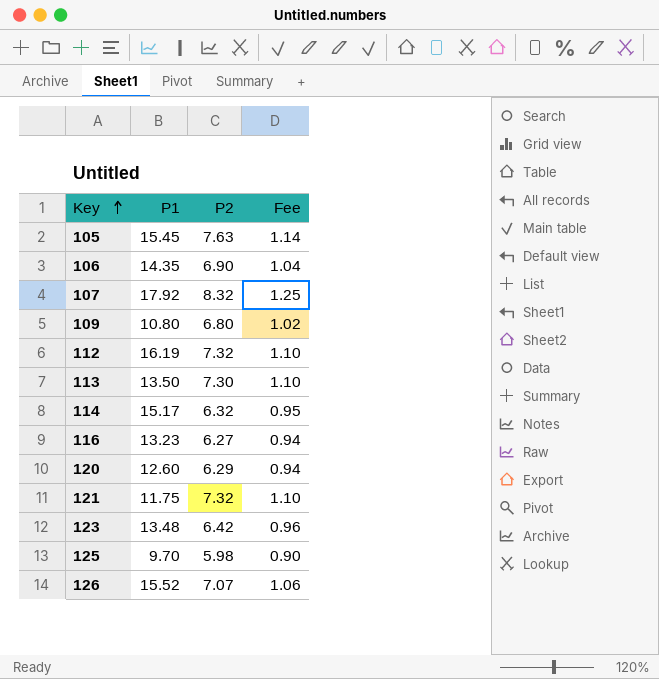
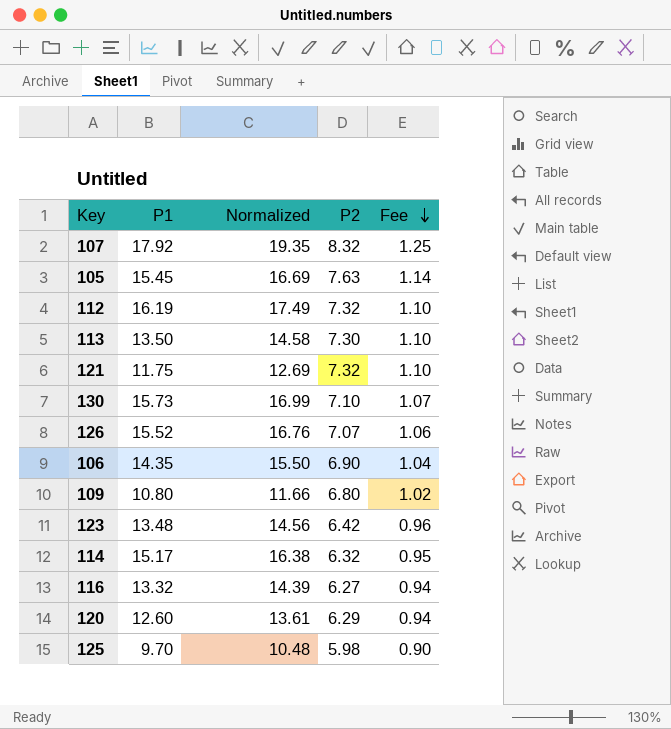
row order: Key ascending -> Fee descending
column Normalized | formula: none -> [P1] * 1.08
row 130: none -> 15.73 | 16.99 | 7.10 | 1.07
116 | P1: 13.23 -> 13.32

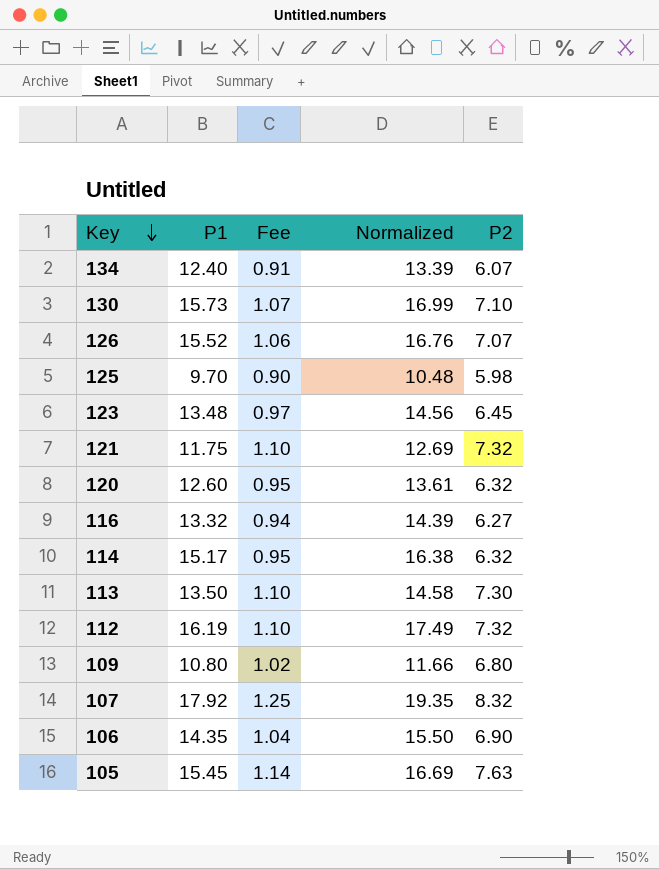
row order: Fee descending -> Key descending
column Fee | position: 5 -> 3
row 134: none -> 12.40 | 0.91 | 13.39 | 6.07
123 | Fee: 0.96 -> 0.97
123 | P2: 6.42 -> 6.45
120 | Fee: 0.94 -> 0.95
120 | P2: 6.29 -> 6.32

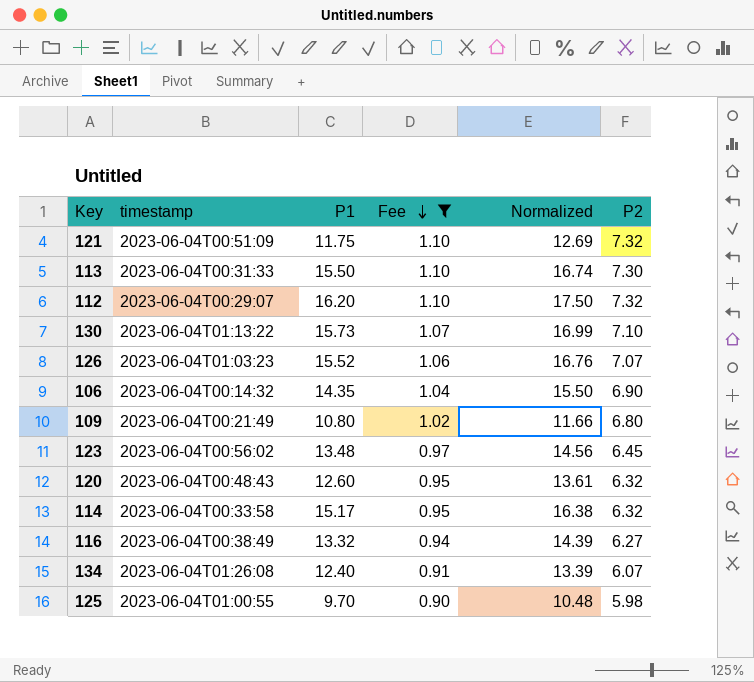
filter: none -> Fee <= 1.10
row order: Key descending -> Fee descending
column timestamp | position: none -> 2
113 | P1: 13.50 -> 15.50
113 | Normalized: 14.58 -> 16.74
112 | P1: 16.19 -> 16.20
112 | Normalized: 17.49 -> 17.50

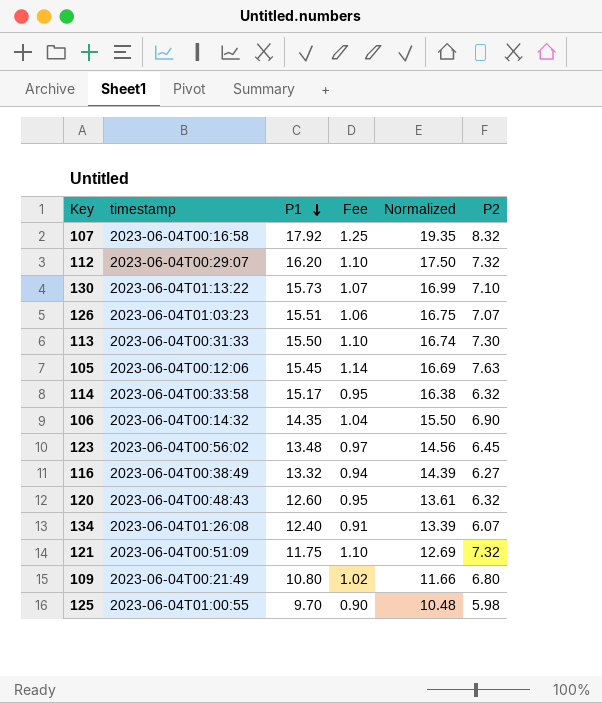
filter: Fee <= 1.10 -> none
row order: Fee descending -> P1 descending
126 | P1: 15.52 -> 15.51
126 | Normalized: 16.76 -> 16.75

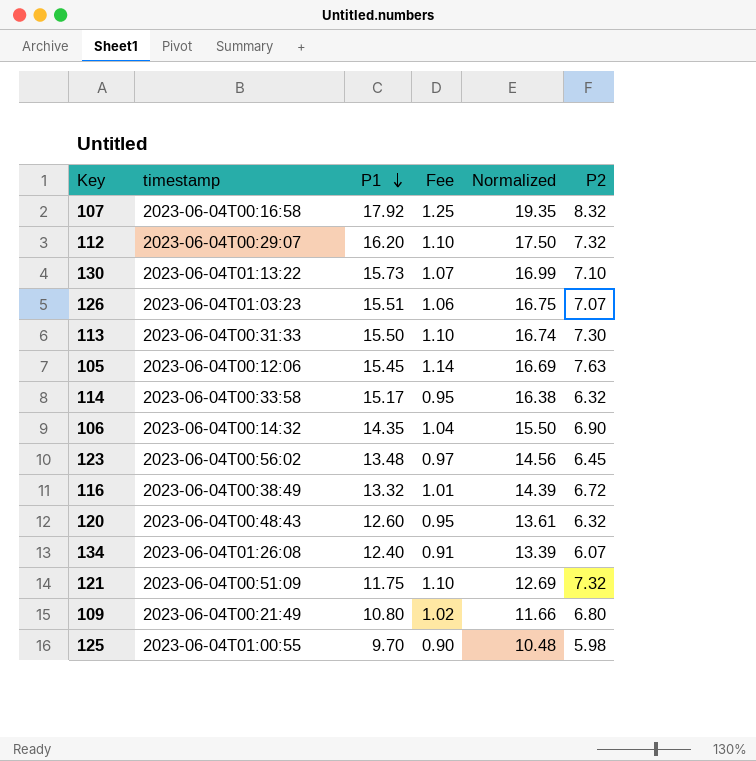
116 | Fee: 0.94 -> 1.01
116 | P2: 6.27 -> 6.72

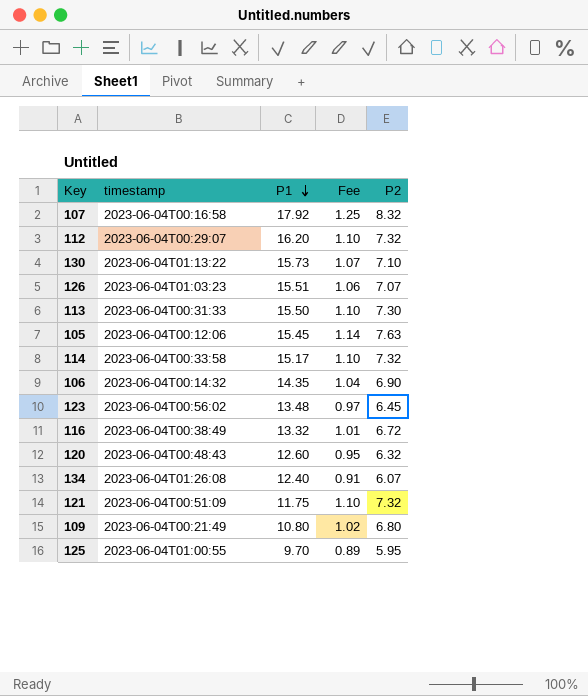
column Normalized | formula: [P1] * 1.08 -> none
114 | Fee: 0.95 -> 1.10
114 | P2: 6.32 -> 7.32
125 | Fee: 0.90 -> 0.89
125 | P2: 5.98 -> 5.95

